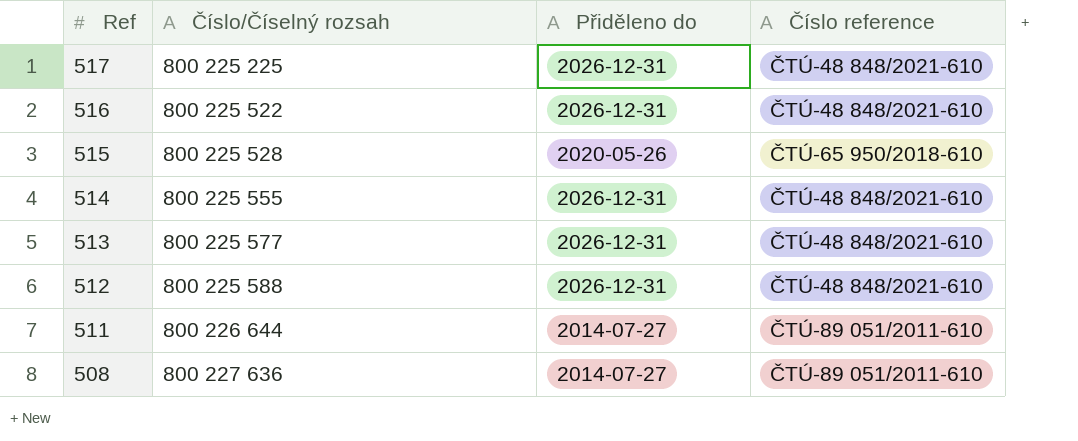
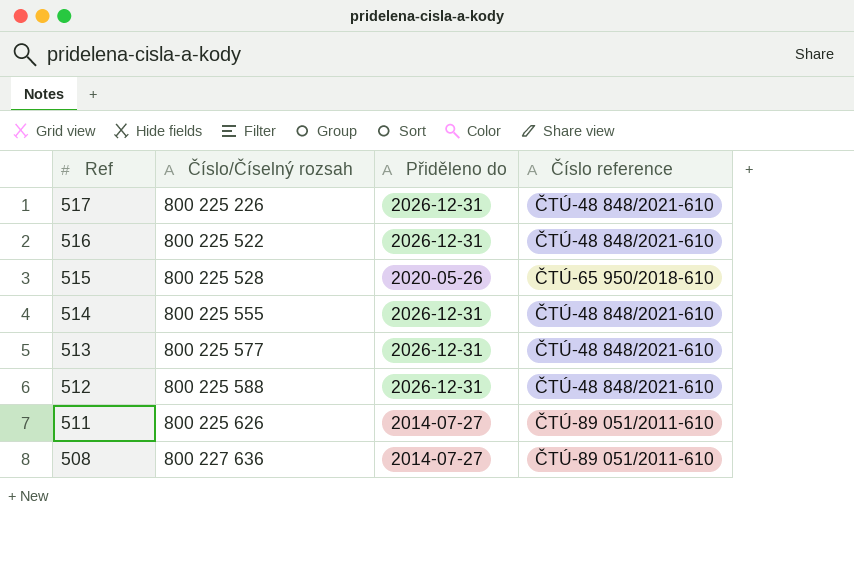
517 | Číslo/Číselný rozsah: 800 225 225 -> 800 225 226
511 | Číslo/Číselný rozsah: 800 226 644 -> 800 225 626

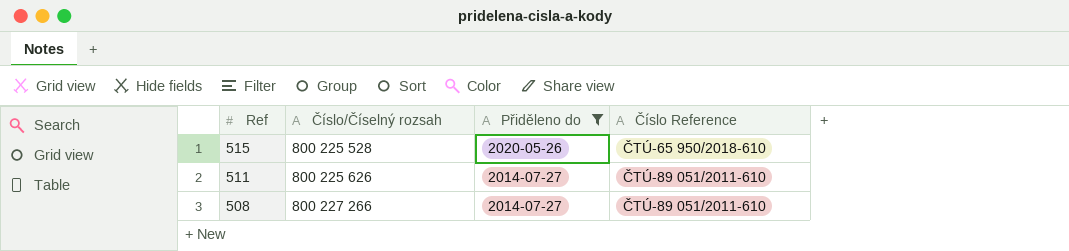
filter: none -> Přiděleno do != 2026-12-31
column name: Číslo reference -> Číslo Reference
508 | Číslo/Číselný rozsah: 800 227 636 -> 800 227 266

